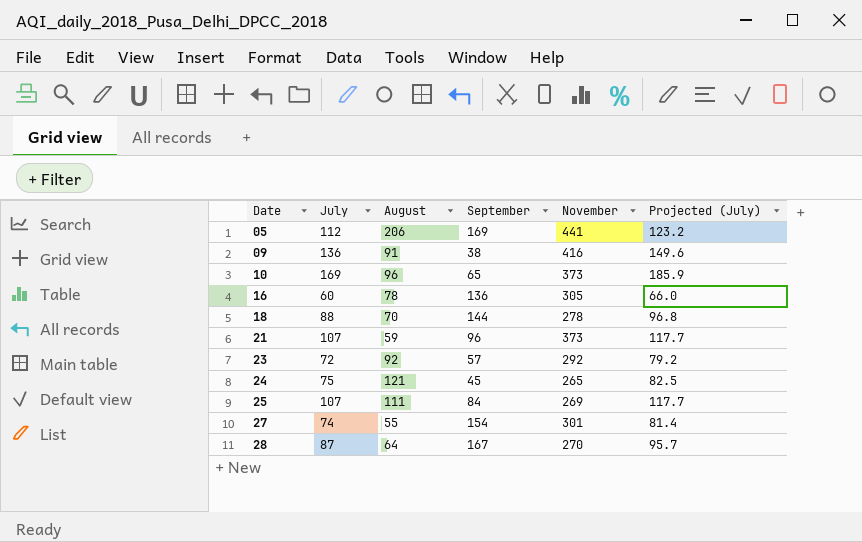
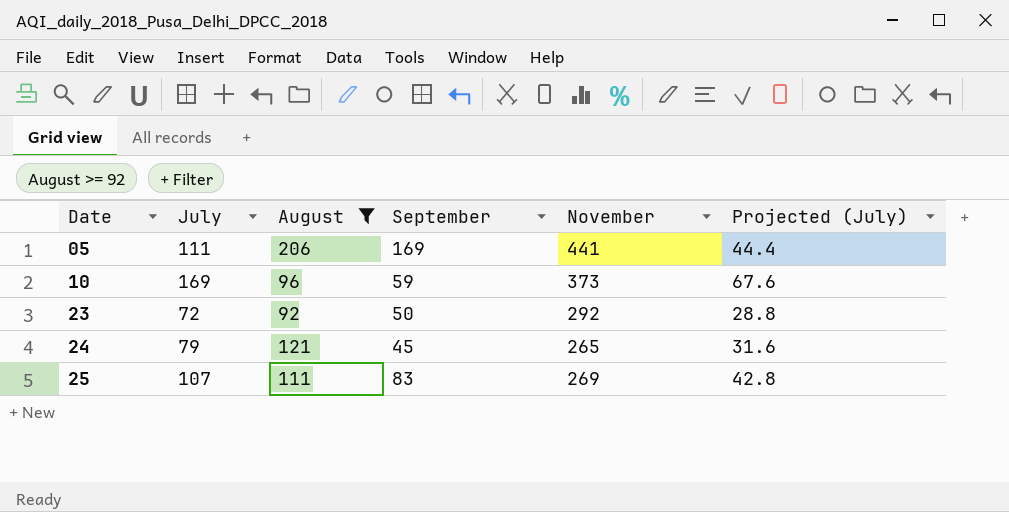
filter: none -> August >= 92
column Projected (July) | formula: [July] * 1.1 -> [July] * 0.4
05 | July: 112 -> 111
10 | September: 65 -> 59
23 | September: 57 -> 50
24 | July: 75 -> 79
25 | September: 84 -> 83

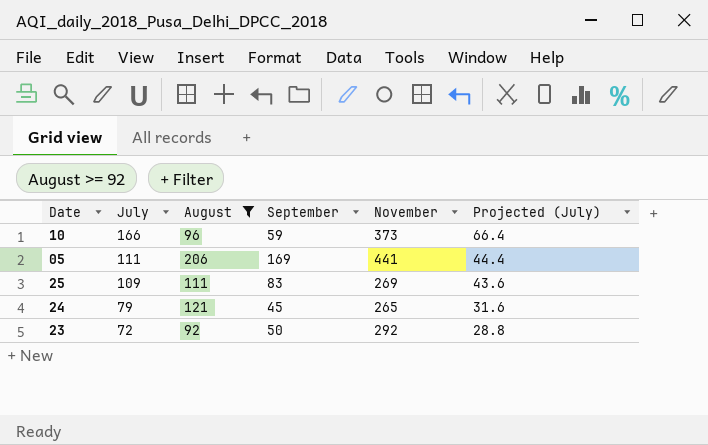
row order: Date ascending -> July descending
10 | July: 169 -> 166
10 | Projected (July): 67.6 -> 66.4
25 | July: 107 -> 109
25 | Projected (July): 42.8 -> 43.6

